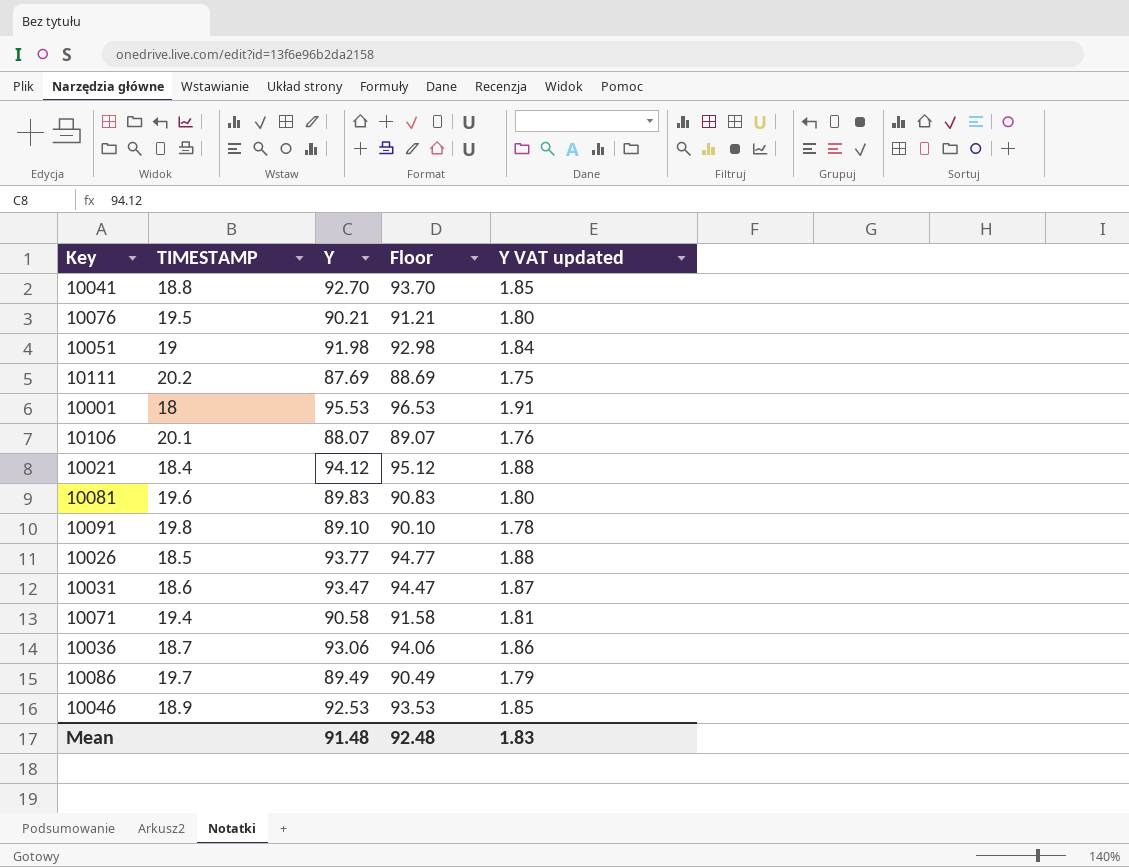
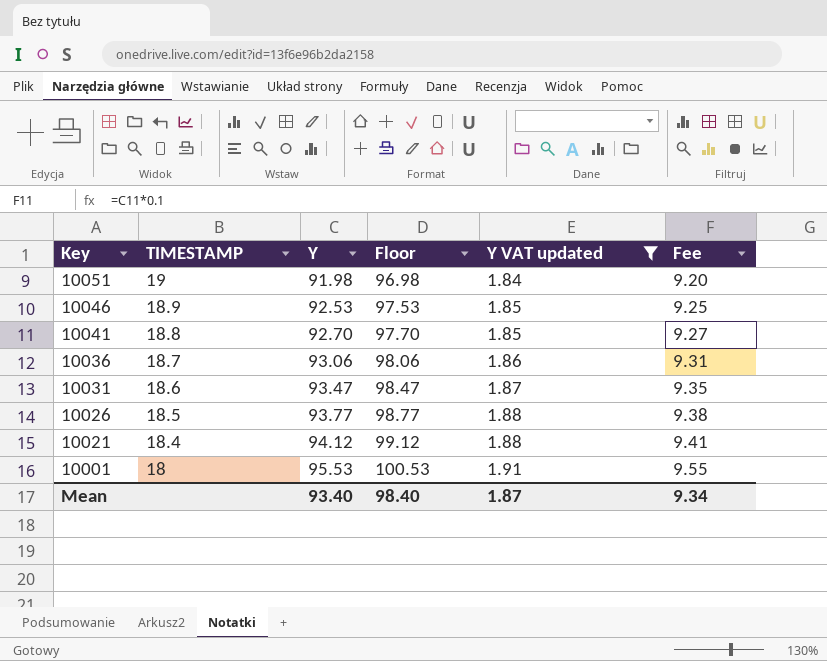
filter: none -> Y VAT updated >= 1.84
row order: none -> Key descending
column Floor | formula: [Y] + 1 -> [Y] + 5
column Fee | formula: none -> [Y] * 0.1
Mean | Y: 91.48 -> 93.40
Mean | Floor: 92.48 -> 98.40
Mean | Y VAT updated: 1.83 -> 1.87

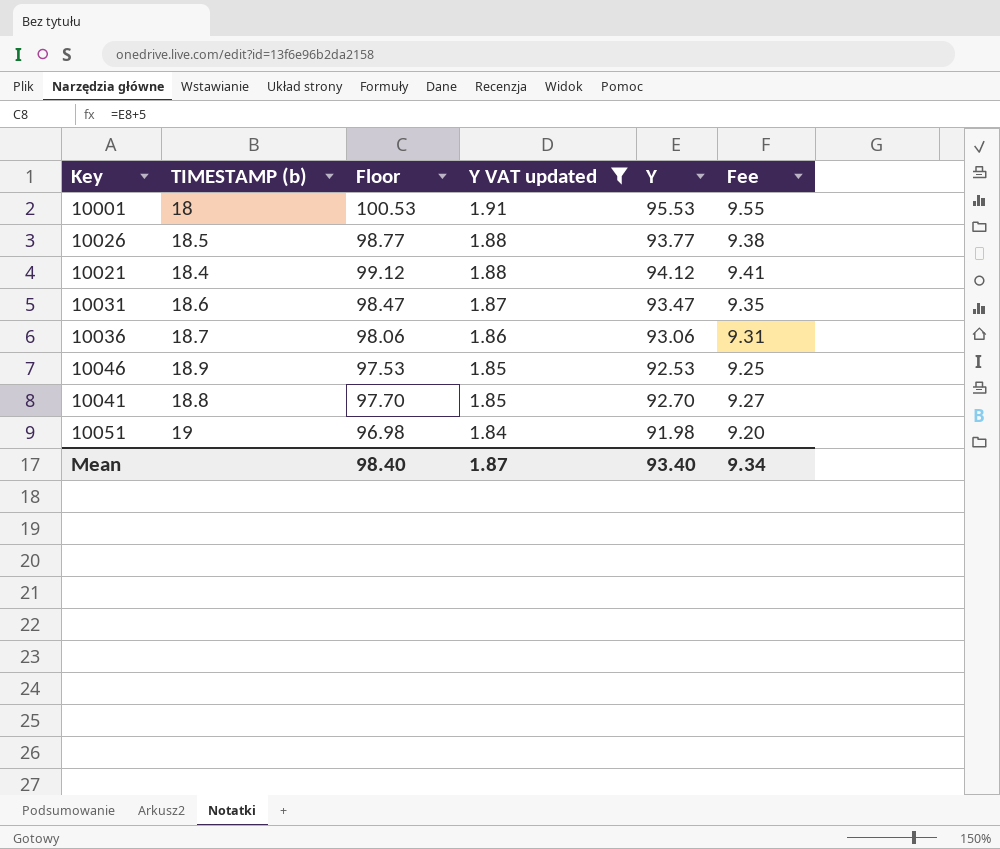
row order: Key descending -> Y VAT updated descending
column name: TIMESTAMP -> TIMESTAMP (b)
column Y | position: 3 -> 5

